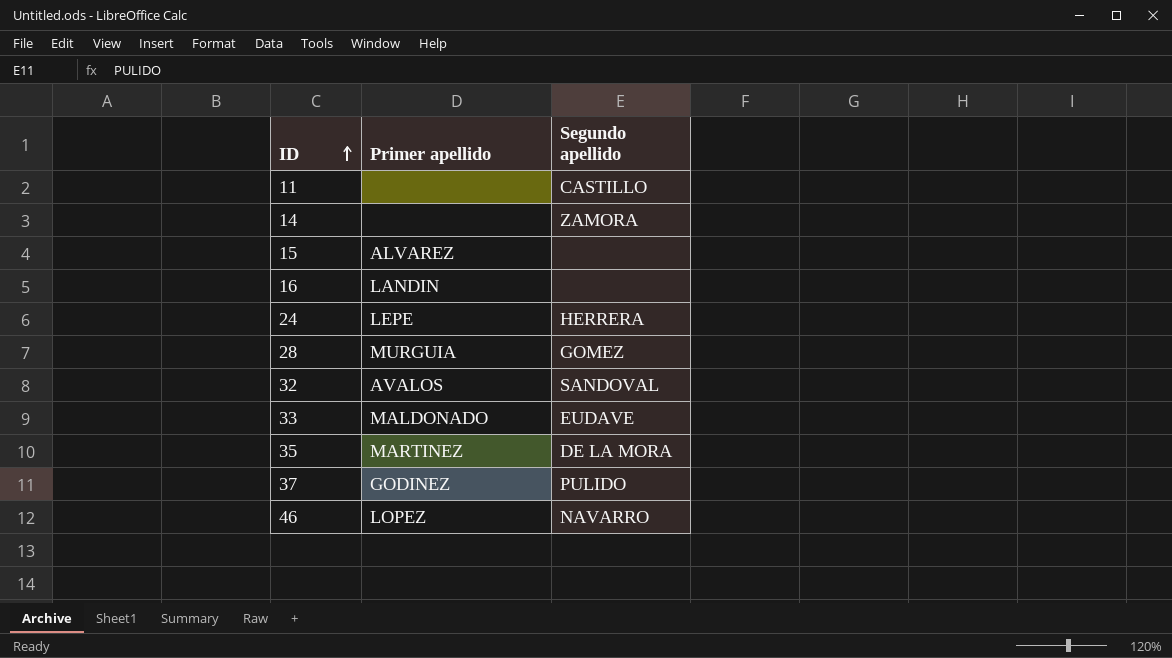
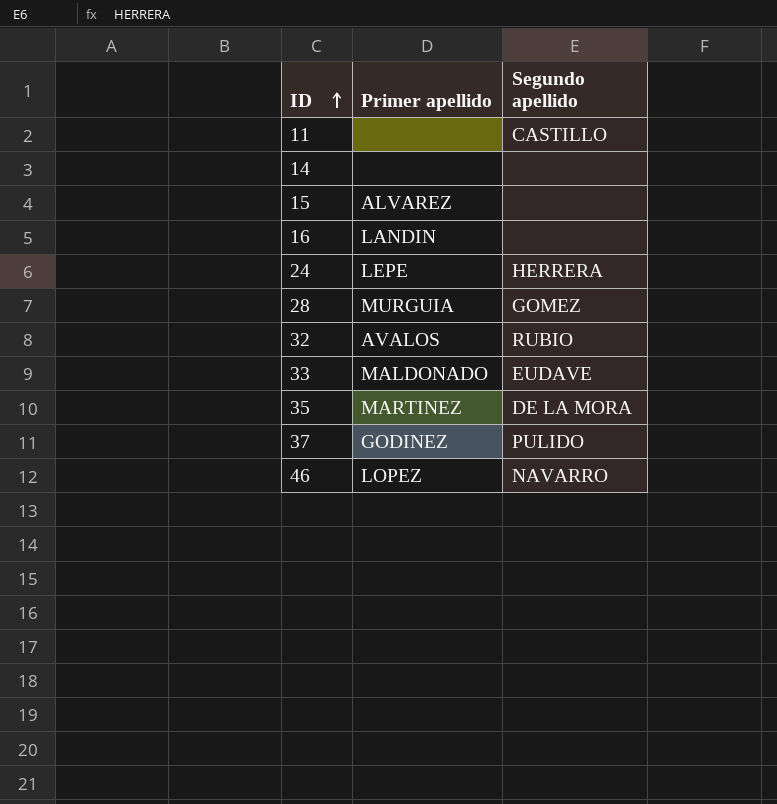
14 | Segundo apellido: ZAMORA -> none
32 | Segundo apellido: SANDOVAL -> RUBIO

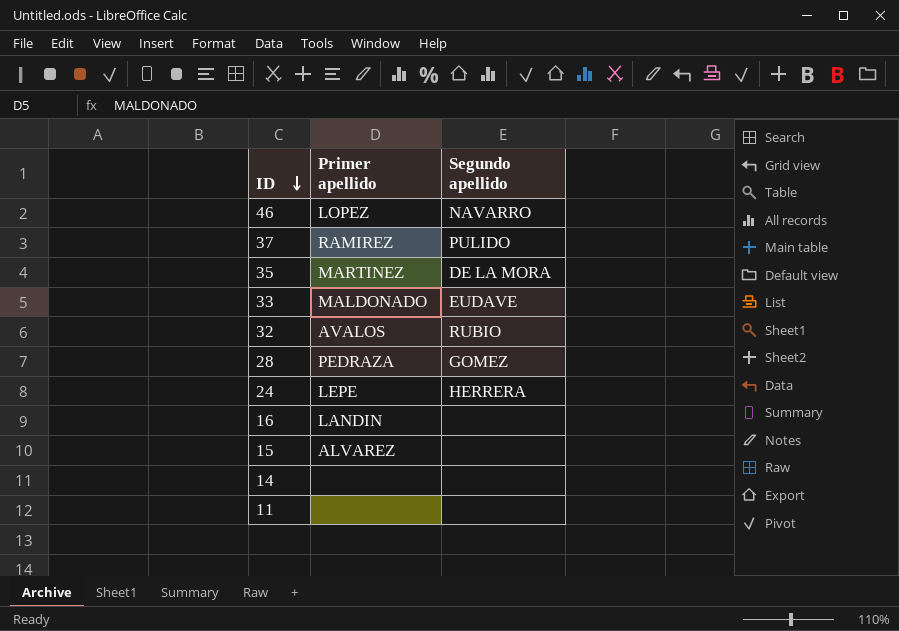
row order: ID ascending -> ID descending
37 | Primer apellido: GODINEZ -> RAMIREZ
28 | Primer apellido: MURGUIA -> PEDRAZA
11 | Segundo apellido: CASTILLO -> none

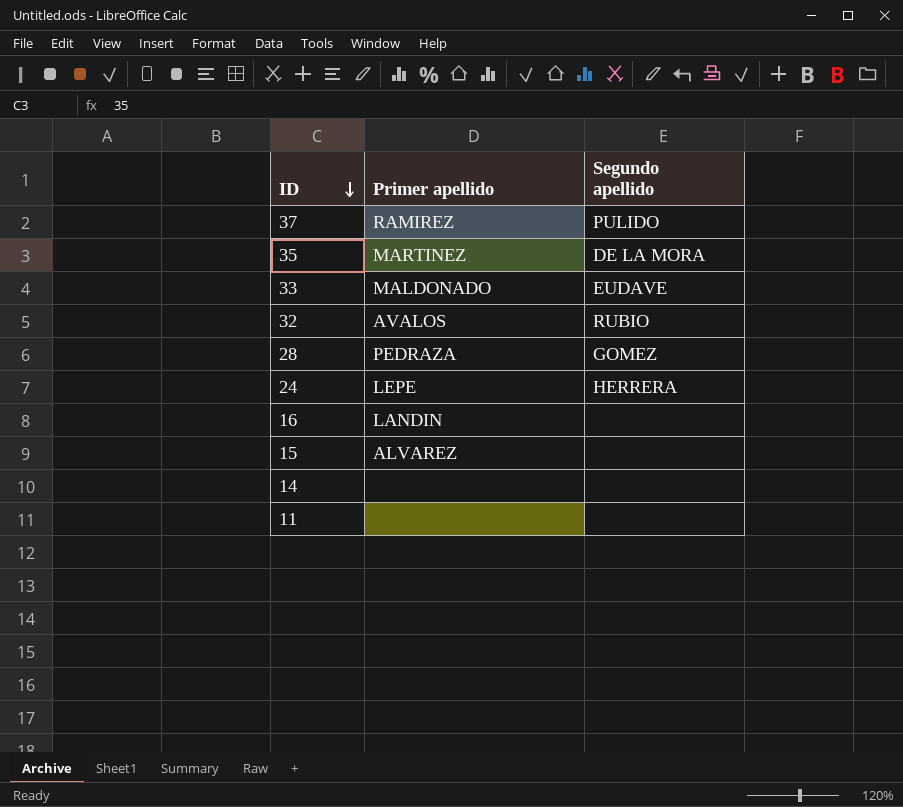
row 46: LOPEZ | NAVARRO -> none

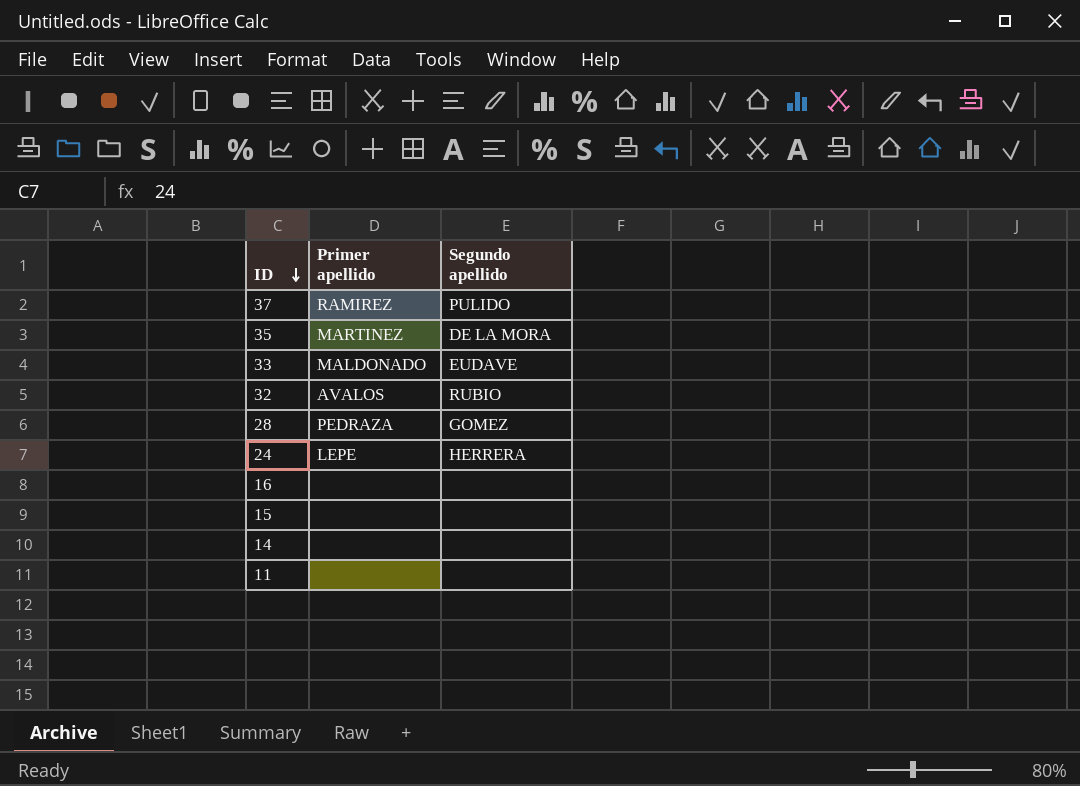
16 | Primer apellido: LANDIN -> none
15 | Primer apellido: ALVAREZ -> none

